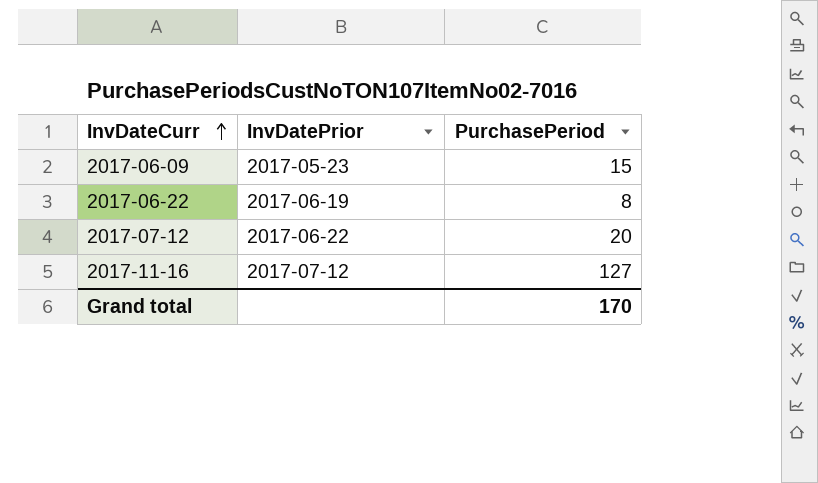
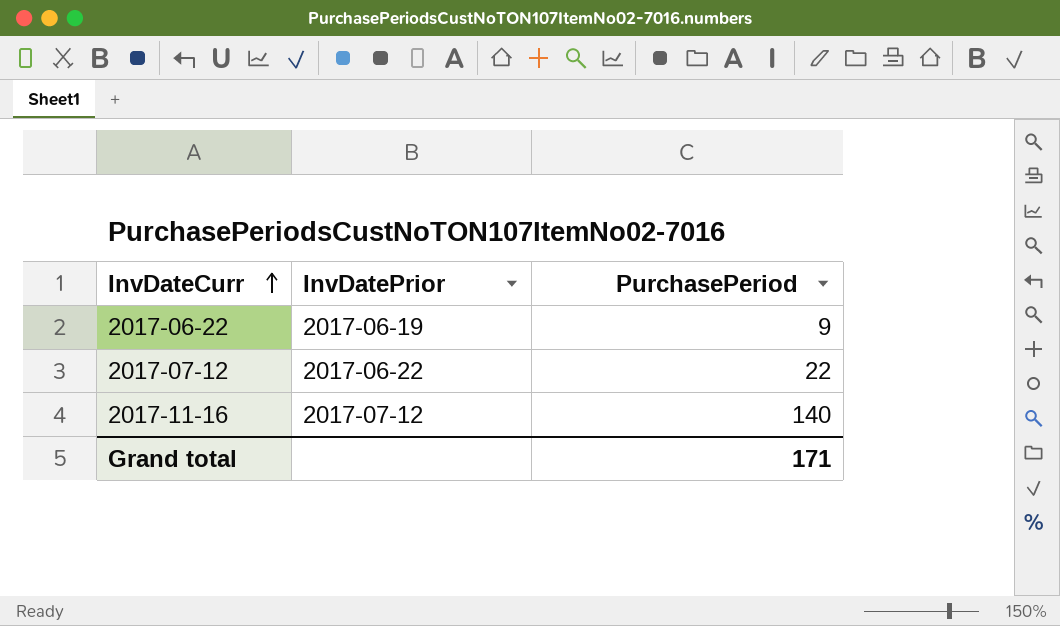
row 2017-06-09: 2017-05-23 | 15 -> none
2017-06-22 | PurchasePeriod: 8 -> 9
2017-07-12 | PurchasePeriod: 20 -> 22
2017-11-16 | PurchasePeriod: 127 -> 140
Grand total | PurchasePeriod: 170 -> 171

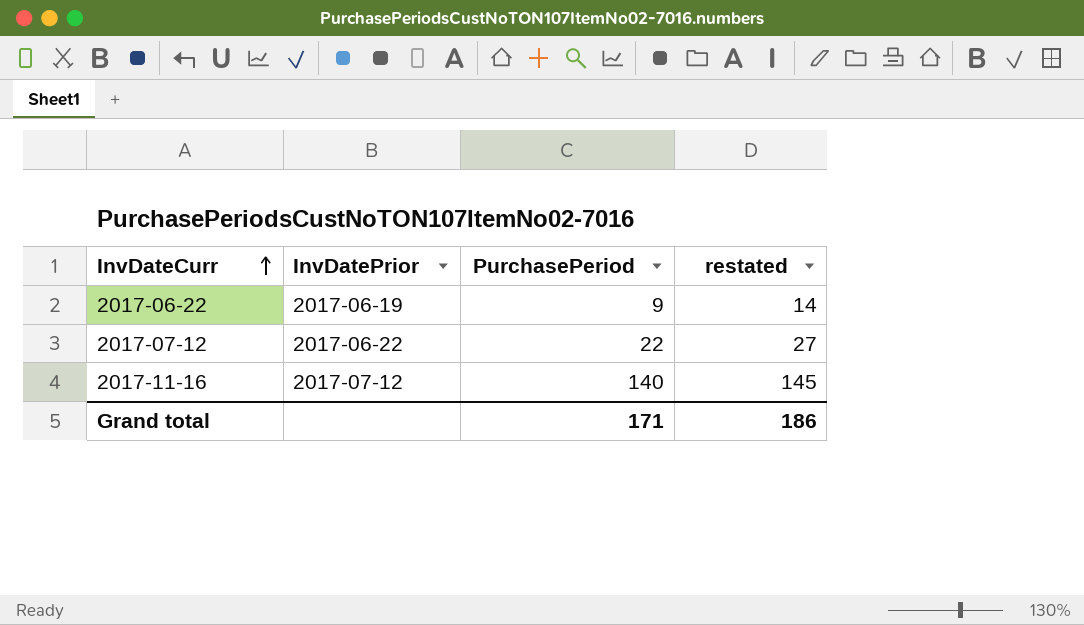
column restated | formula: none -> [PurchasePeriod] + 5

